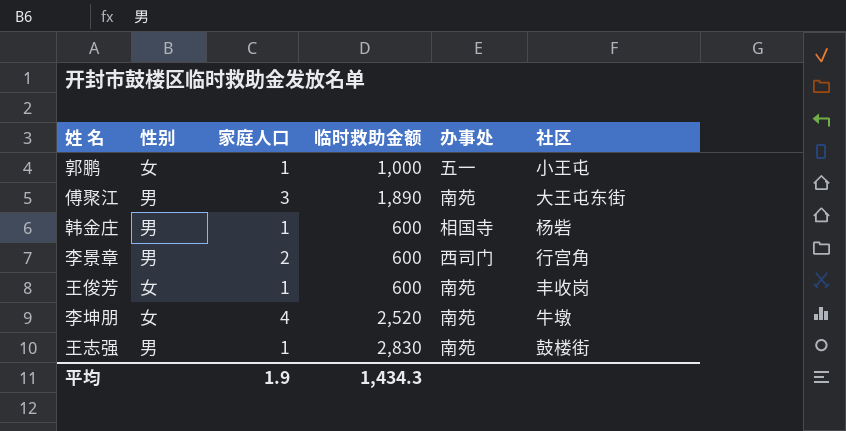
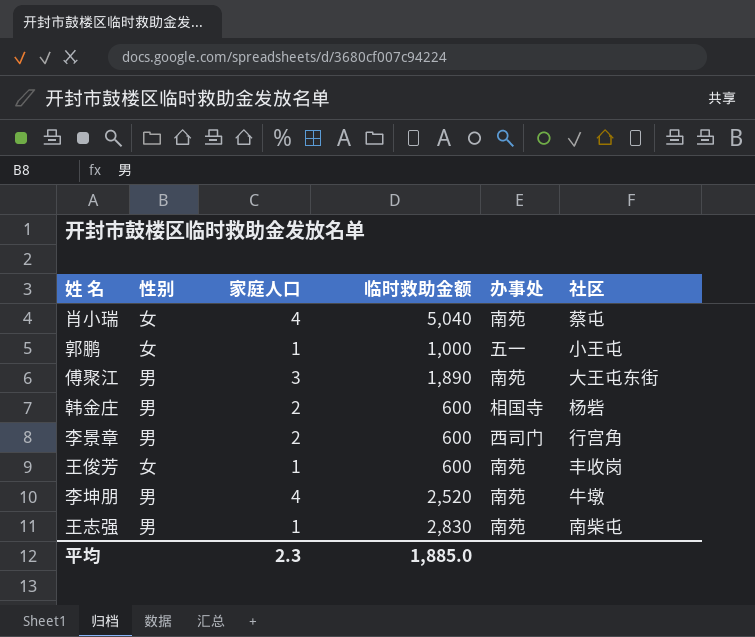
row 肖小瑞: none -> 女 | 4 | 5,040 | 南苑 | 蔡屯
韩金庄 | 家庭人口: 1 -> 2
李坤朋 | 性别: 女 -> 男
王志强 | 社区: 鼓楼街 -> 南柴屯
平均 | 家庭人口: 1.9 -> 2.3
平均 | 临时救助金额: 1,434.3 -> 1,885.0

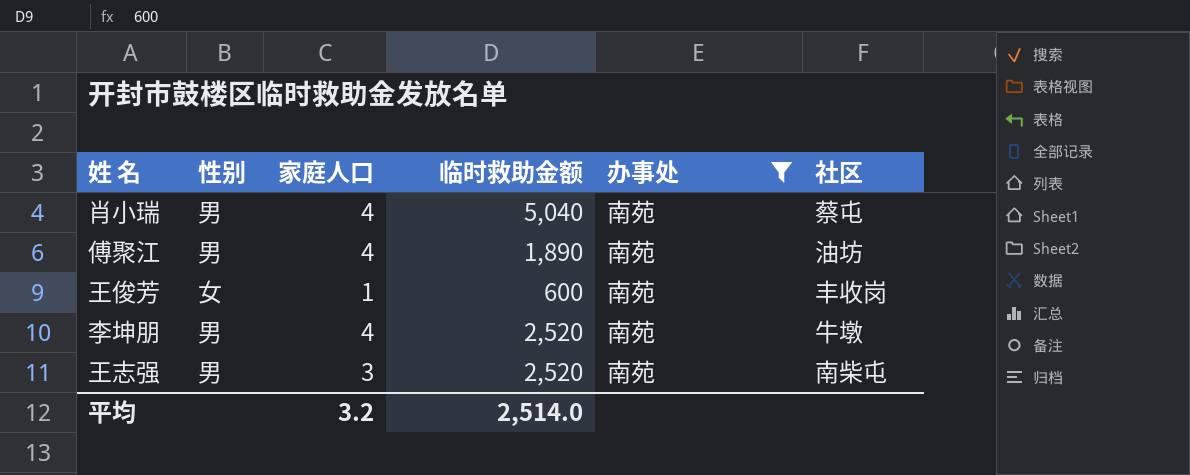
filter: none -> 办事处 = 南苑
肖小瑞 | 性别: 女 -> 男
傅聚江 | 家庭人口: 3 -> 4
傅聚江 | 社区: 大王屯东街 -> 油坊
王志强 | 家庭人口: 1 -> 3
王志强 | 临时救助金额: 2,830 -> 2,520
平均 | 家庭人口: 2.3 -> 3.2
平均 | 临时救助金额: 1,885.0 -> 2,514.0

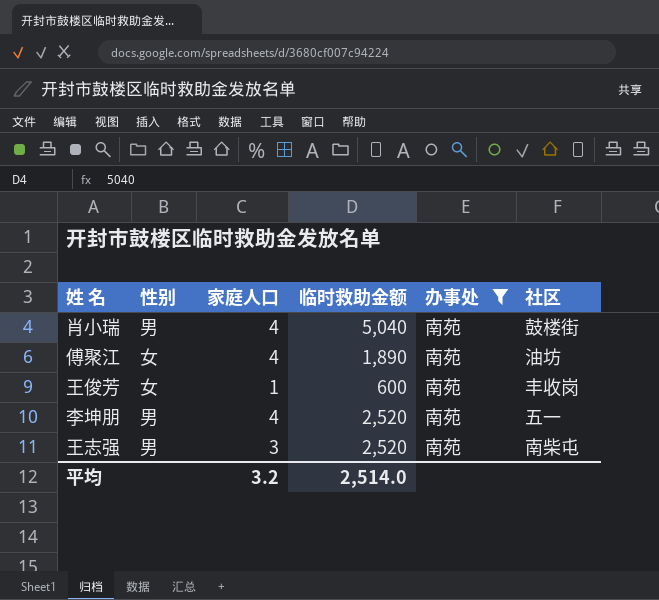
肖小瑞 | 社区: 蔡屯 -> 鼓楼街
傅聚江 | 性别: 男 -> 女
李坤朋 | 社区: 牛墩 -> 五一

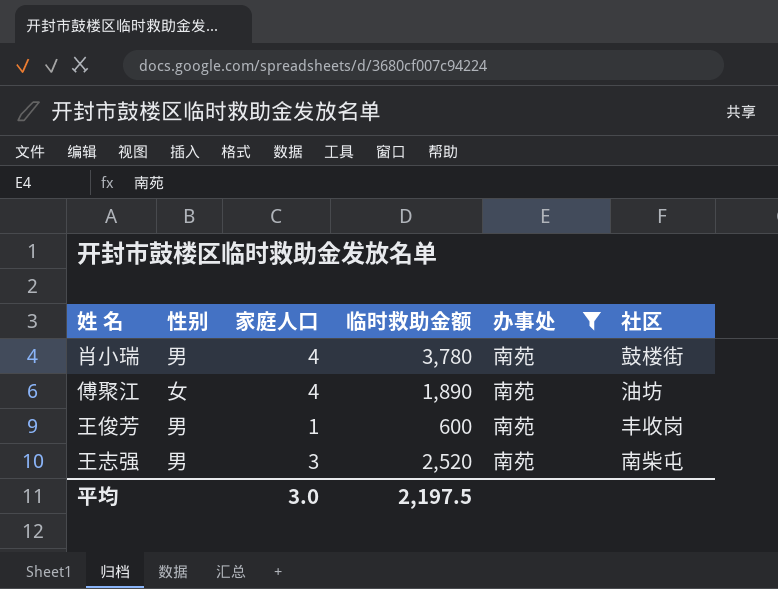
row 李坤朋: 男 | 4 | 2,520 | 南苑 | 五一 -> none
肖小瑞 | 临时救助金额: 5,040 -> 3,780
王俊芳 | 性别: 女 -> 男
平均 | 家庭人口: 3.2 -> 3.0
平均 | 临时救助金额: 2,514.0 -> 2,197.5

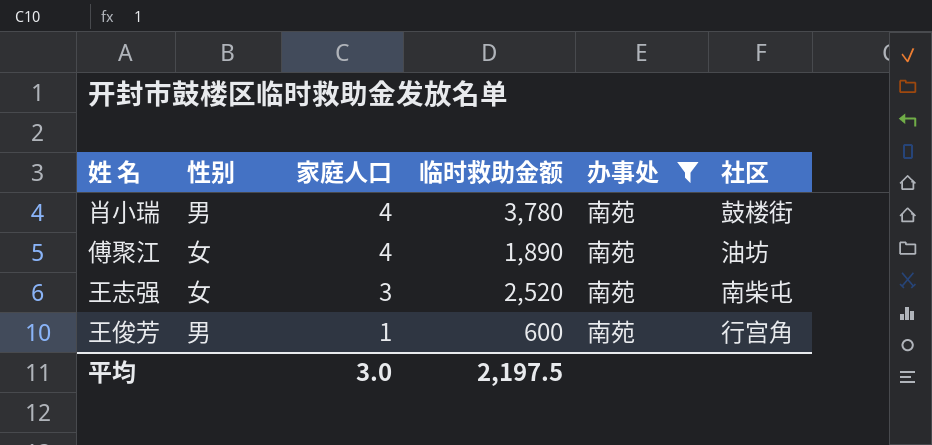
row order: none -> 家庭人口 descending
王志强 | 性别: 男 -> 女
王俊芳 | 社区: 丰收岗 -> 行宫角

